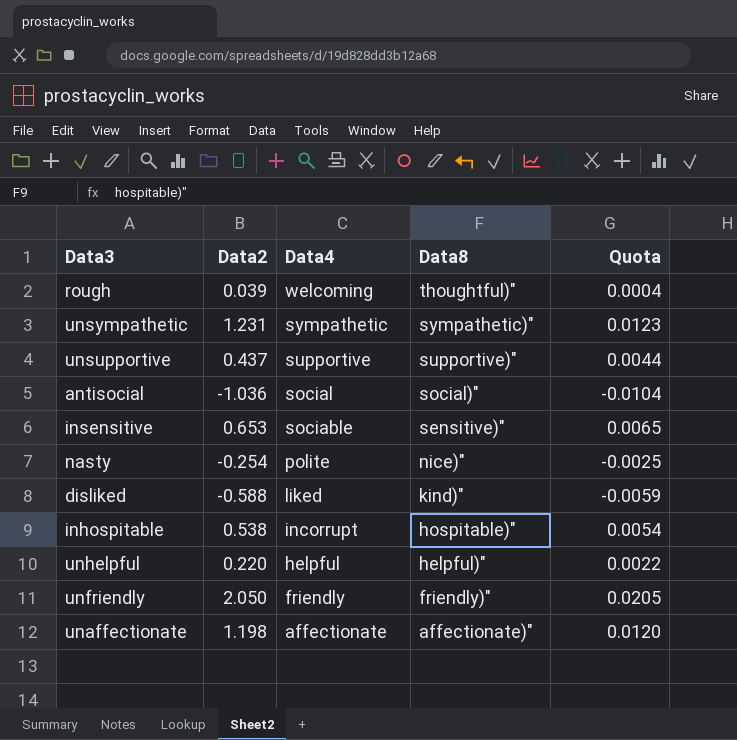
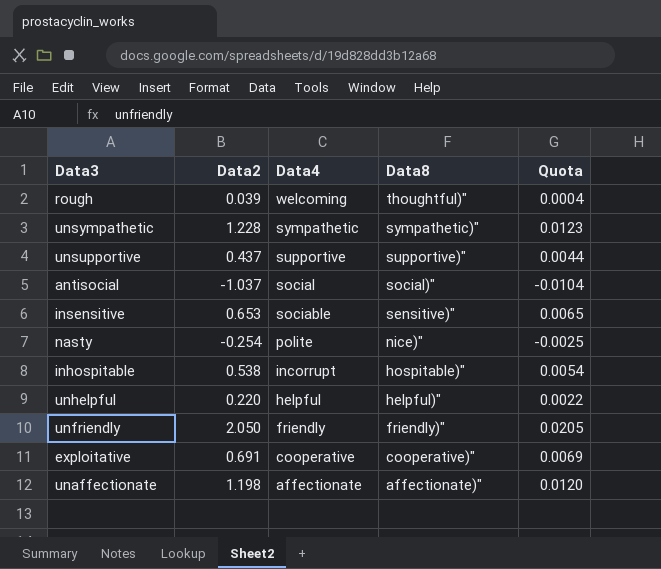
row disliked: -0.588 | liked | kind)" | -0.0059 -> none
unsympathetic | Data2: 1.231 -> 1.228
antisocial | Data2: -1.036 -> -1.037
row exploitative: none -> 0.691 | cooperative | cooperative)" | 0.0069

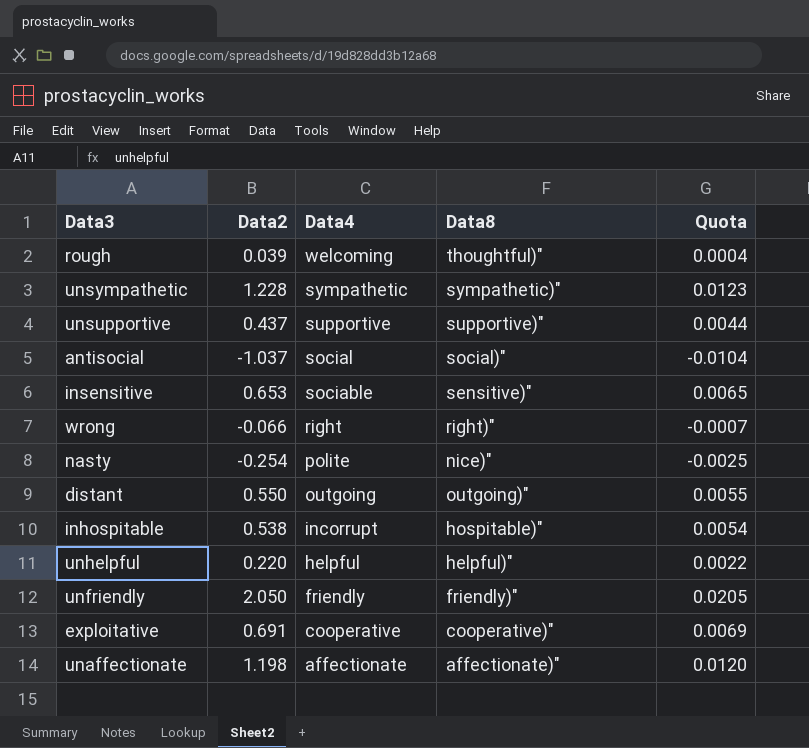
row wrong: none -> -0.066 | right | right)" | -0.0007
row distant: none -> 0.550 | outgoing | outgoing)" | 0.0055

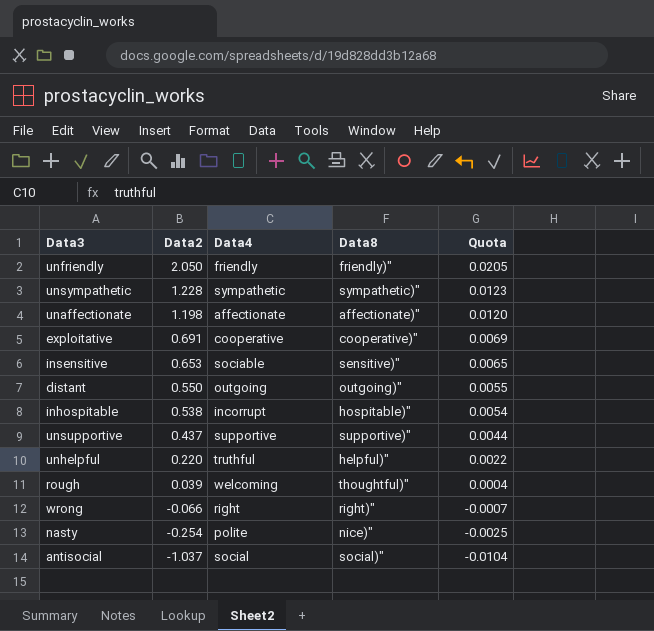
row order: Data4 descending -> Data2 descending
unhelpful | Data4: helpful -> truthful

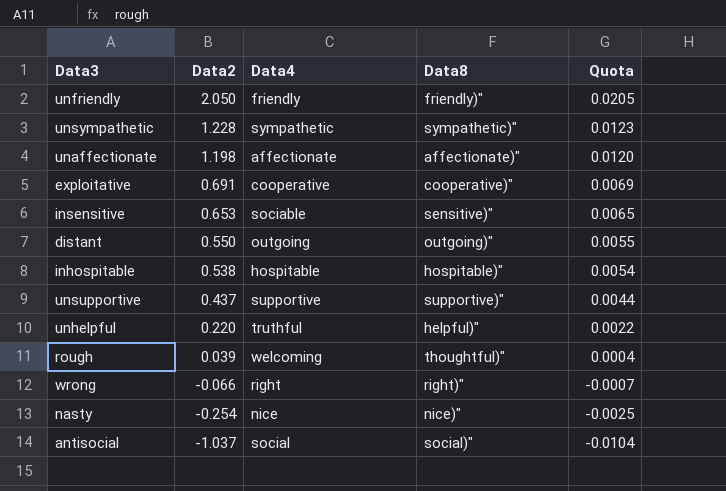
inhospitable | Data4: incorrupt -> hospitable
nasty | Data4: polite -> nice

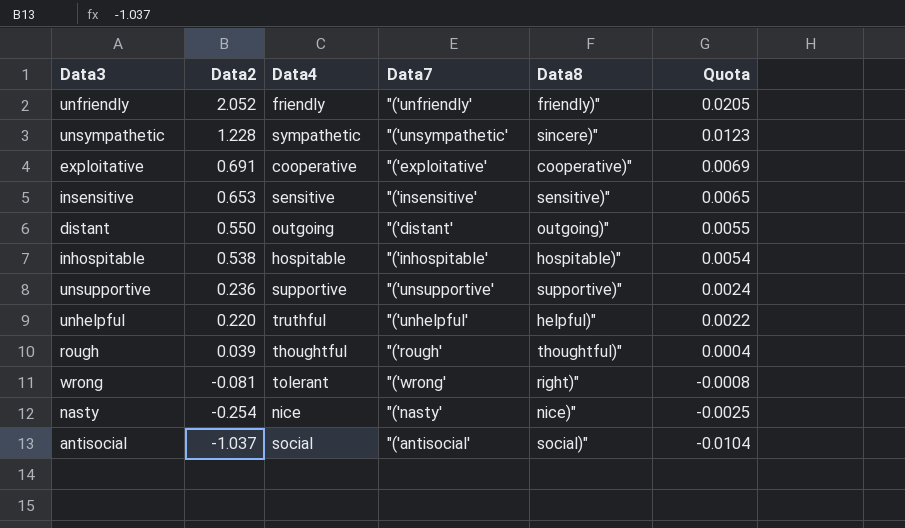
column Data7 | position: none -> 4
row unaffectionate: 1.198 | affectionate | affectionate)" | 0.0120 -> none
unfriendly | Data2: 2.050 -> 2.052
unsympathetic | Data8: sympathetic)" -> sincere)"
insensitive | Data4: sociable -> sensitive
unsupportive | Data2: 0.437 -> 0.236
unsupportive | Quota: 0.0044 -> 0.0024
rough | Data4: welcoming -> thoughtful
wrong | Data2: -0.066 -> -0.081
wrong | Data4: right -> tolerant
wrong | Quota: -0.0007 -> -0.0008

